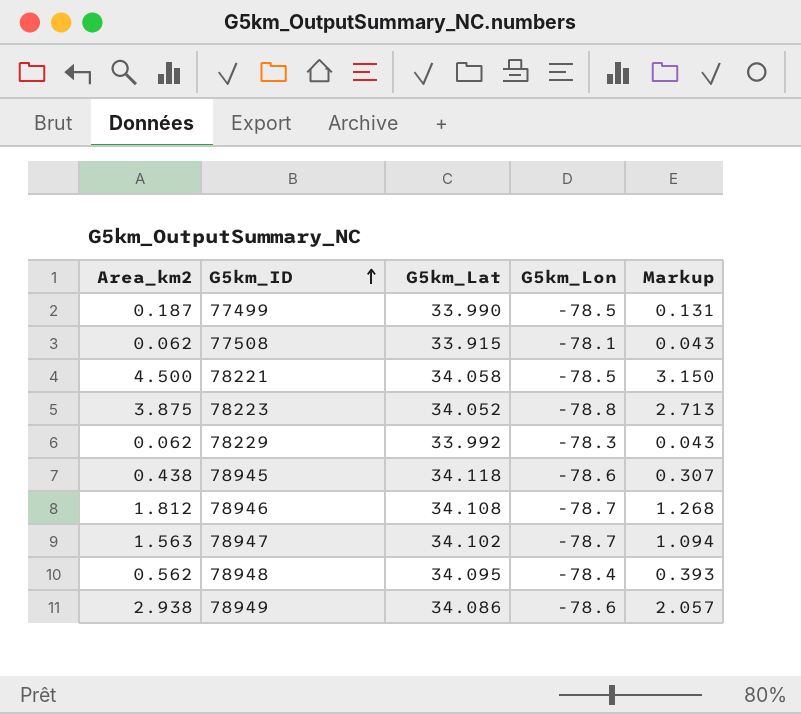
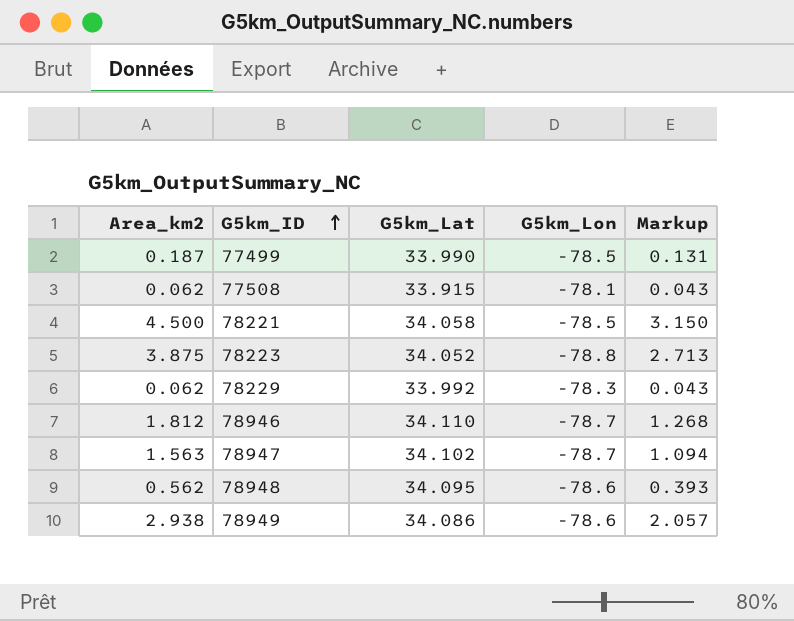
row 78945: 0.438 | 34.118 | -78.6 | 0.307 -> none
78946 | G5km_Lat: 34.108 -> 34.110
78948 | G5km_Lon: -78.4 -> -78.6

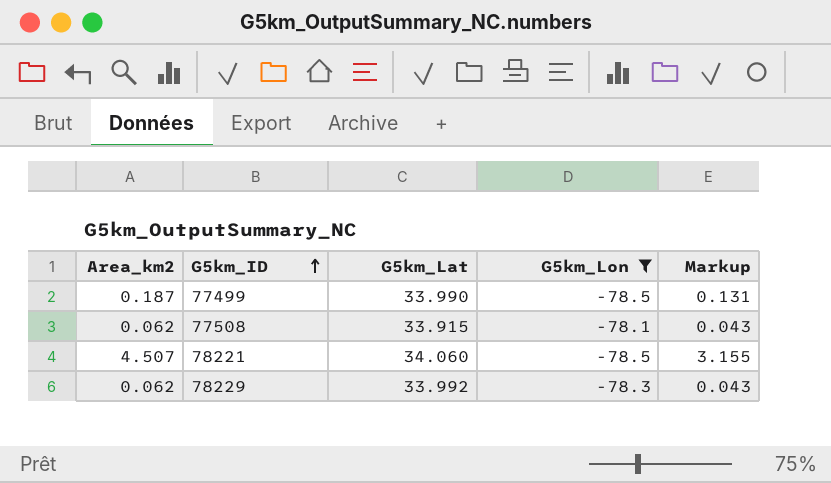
filter: none -> G5km_Lon >= -78.5
78221 | Area_km2: 4.500 -> 4.507
78221 | G5km_Lat: 34.058 -> 34.060
78221 | Markup: 3.150 -> 3.155

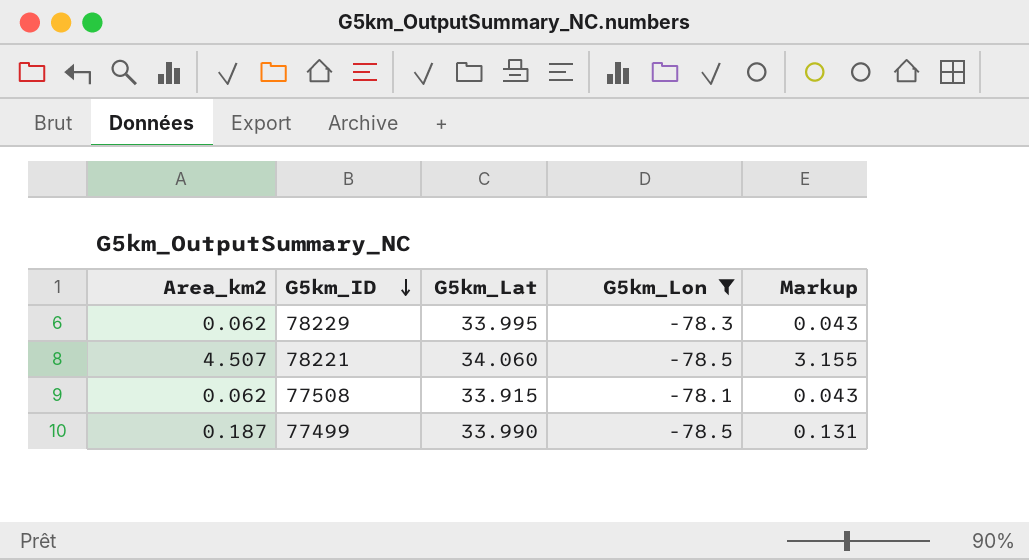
row order: G5km_ID ascending -> G5km_ID descending
78229 | G5km_Lat: 33.992 -> 33.995

